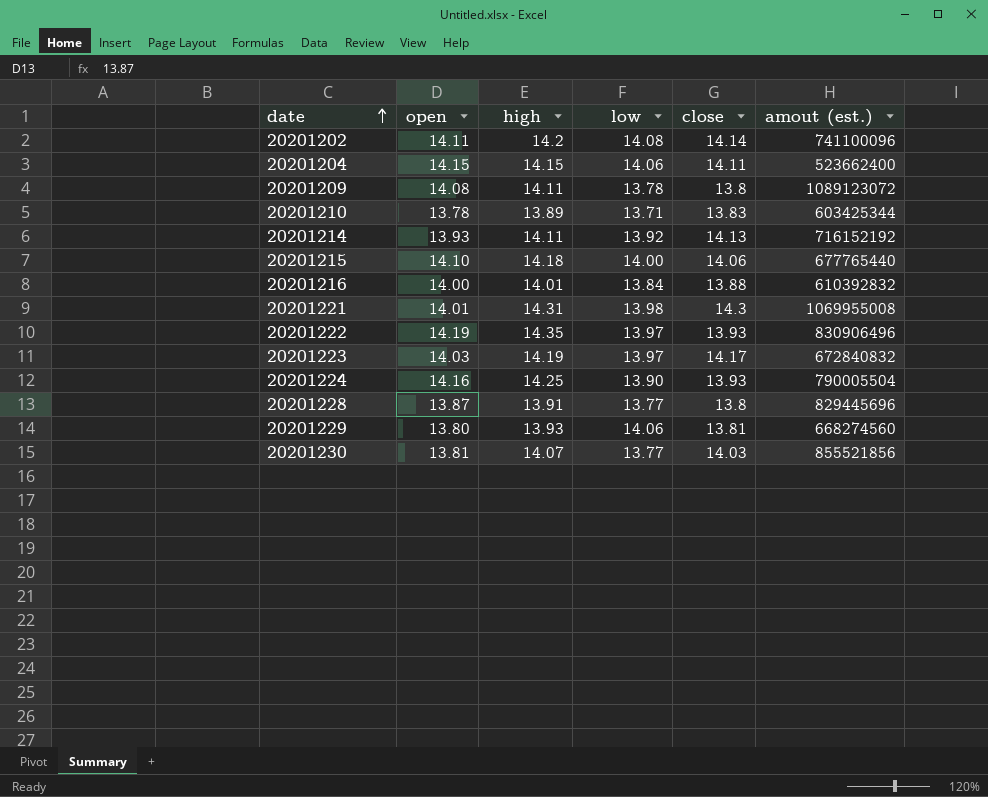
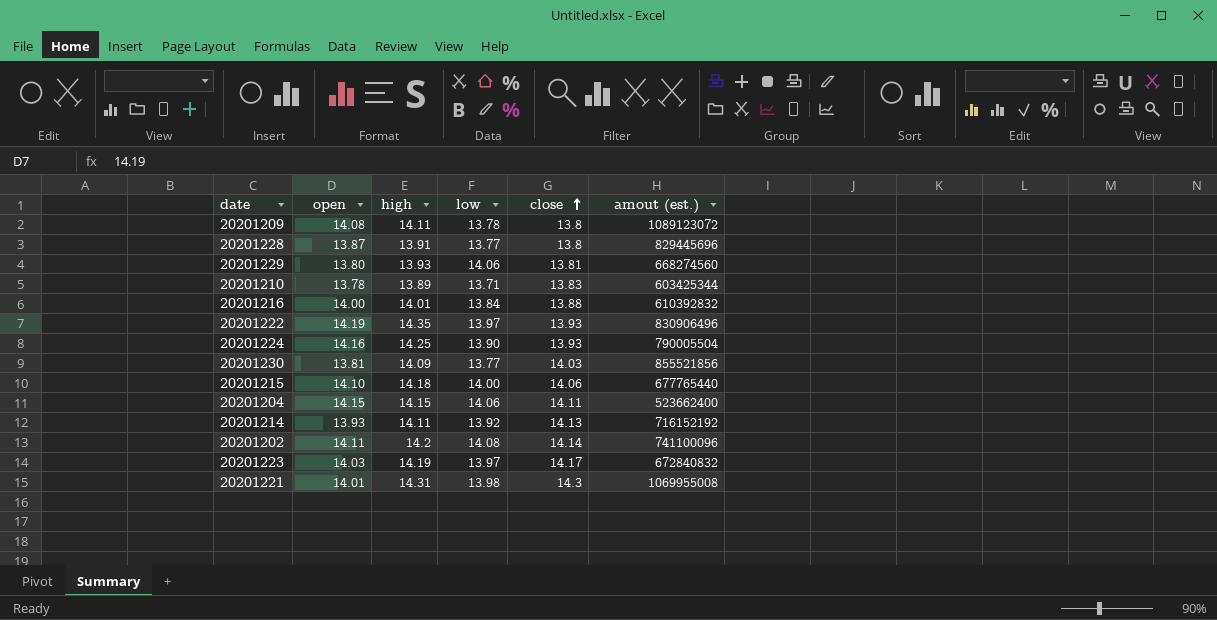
row order: date ascending -> close ascending
20201230 | high: 14.07 -> 14.09

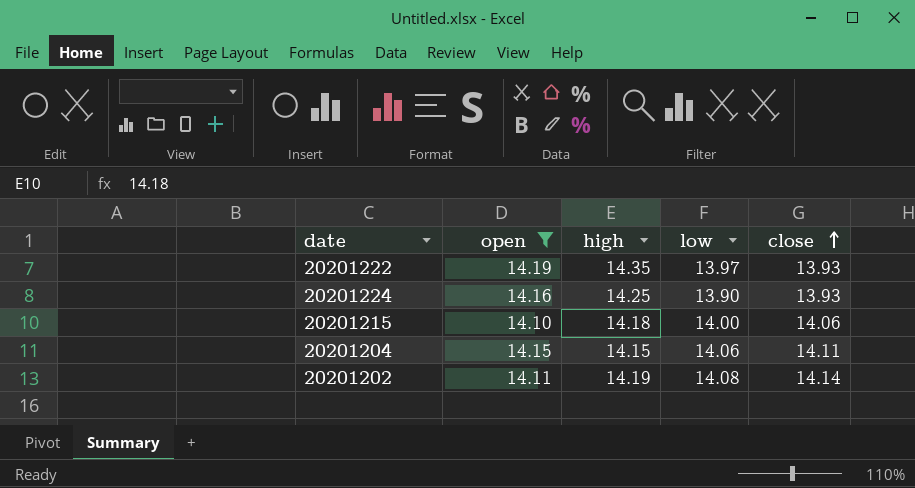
filter: none -> open >= 14.10
column amout (est.) | position: 6 -> none
20201202 | high: 14.2 -> 14.19

